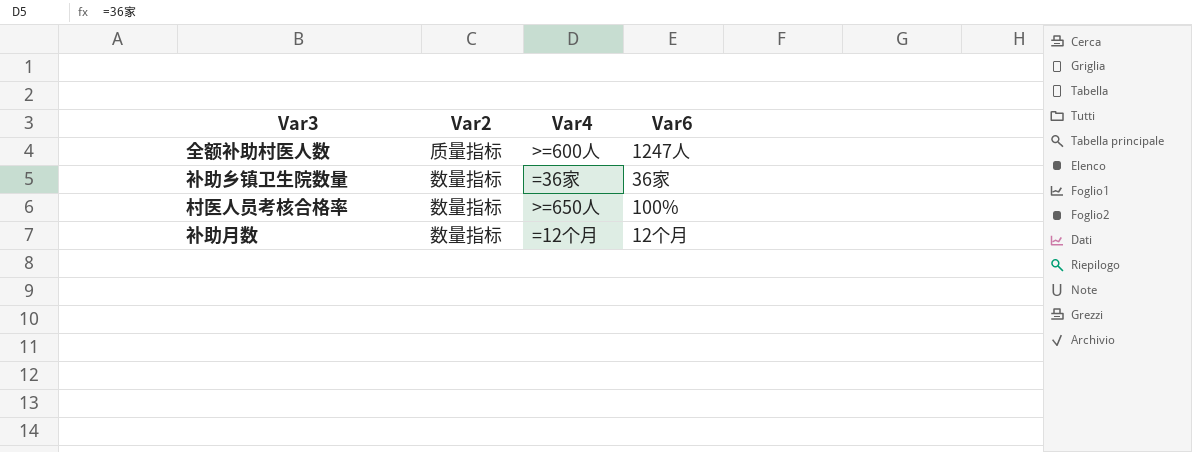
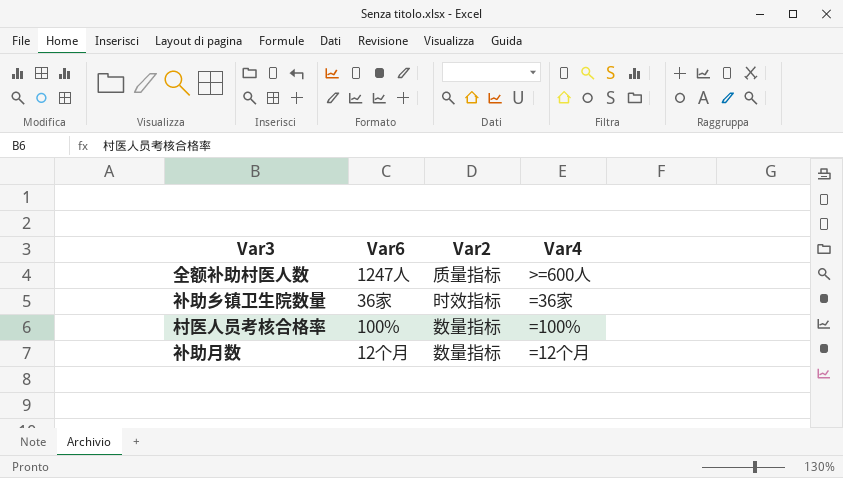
column Var6 | position: 4 -> 2
补助乡镇卫生院数量 | Var2: 数量指标 -> 时效指标
村医人员考核合格率 | Var4: >=650人 -> =100%

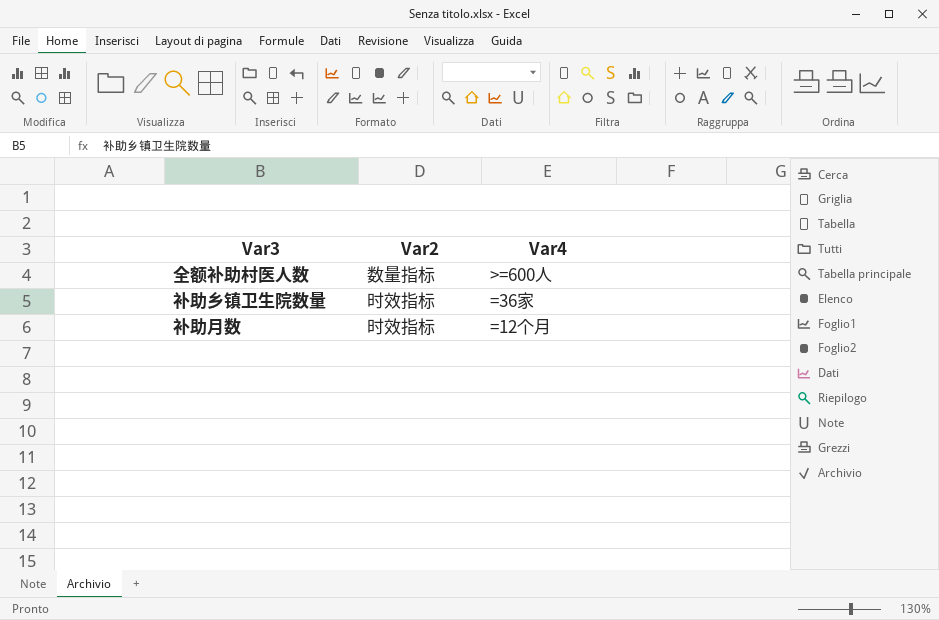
column Var6 | position: 2 -> none
row 村医人员考核合格率: 100% | 数量指标 | =100% -> none
全额补助村医人数 | Var2: 质量指标 -> 数量指标
补助月数 | Var2: 数量指标 -> 时效指标

